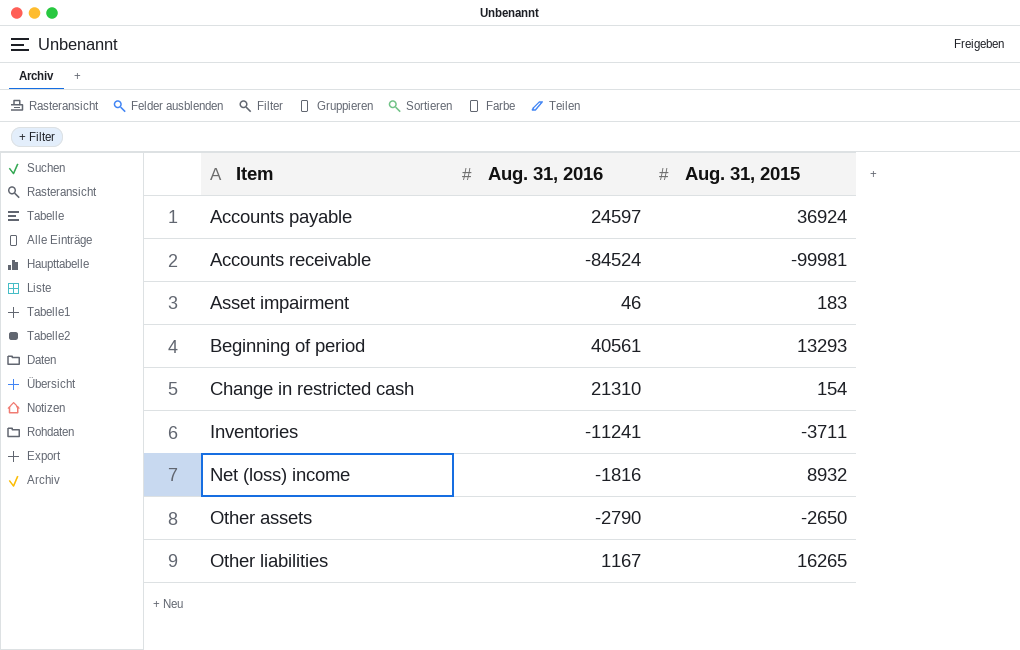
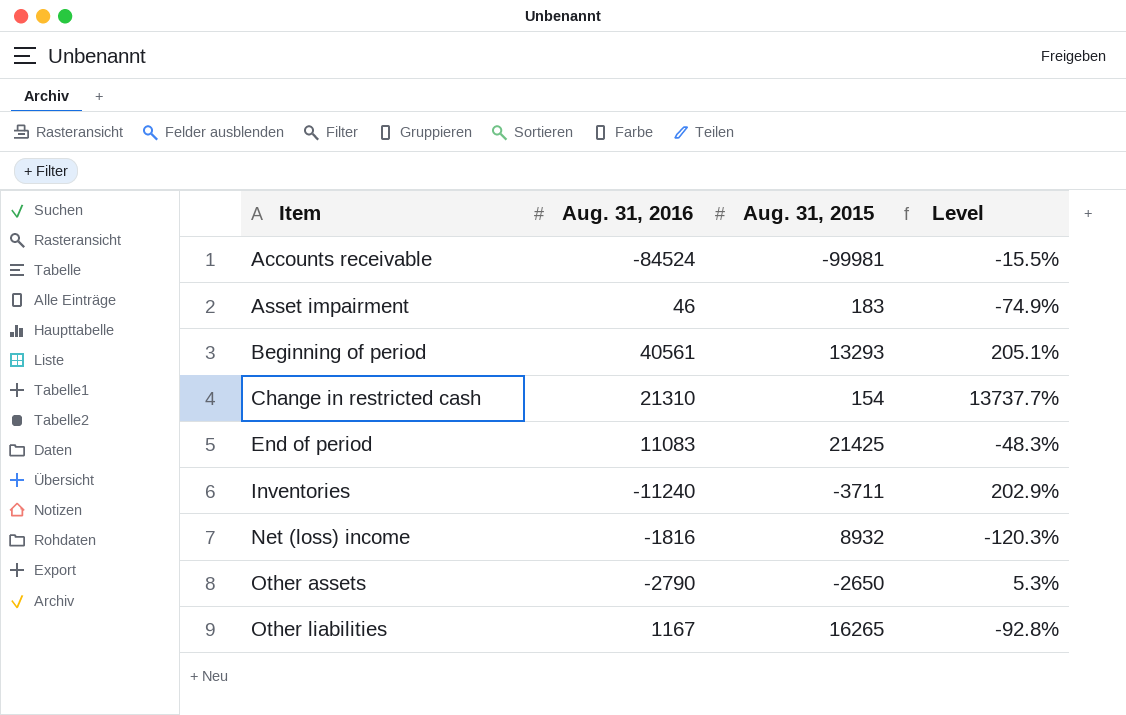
column Level | formula: none -> ([Aug. 31, 2016] - [Aug. 31, 2015]) / [Aug. 31, 2015]
row Accounts payable: 24597 | 36924 -> none
row End of period: none -> 11083 | 21425 | -48.3%
Inventories | Aug. 31, 2016: -11241 -> -11240

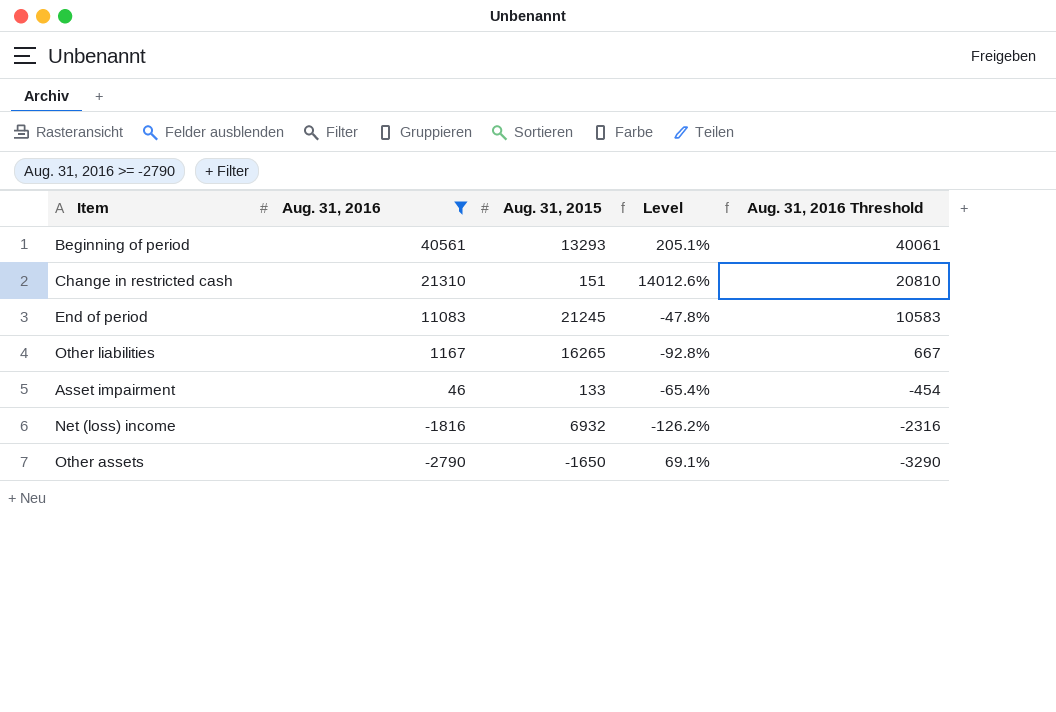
filter: none -> Aug. 31, 2016 >= -2790
row order: Item ascending -> Aug. 31, 2016 descending
column Aug. 31, 2016 Threshold | formula: none -> [Aug. 31, 2016] - 500
Change in restricted cash | Aug. 31, 2015: 154 -> 151
Change in restricted cash | Level: 13737.7% -> 14012.6%
End of period | Aug. 31, 2015: 21425 -> 21245
End of period | Level: -48.3% -> -47.8%
Asset impairment | Aug. 31, 2015: 183 -> 133
Asset impairment | Level: -74.9% -> -65.4%
Net (loss) income | Aug. 31, 2015: 8932 -> 6932
Net (loss) income | Level: -120.3% -> -126.2%
Other assets | Aug. 31, 2015: -2650 -> -1650
Other assets | Level: 5.3% -> 69.1%

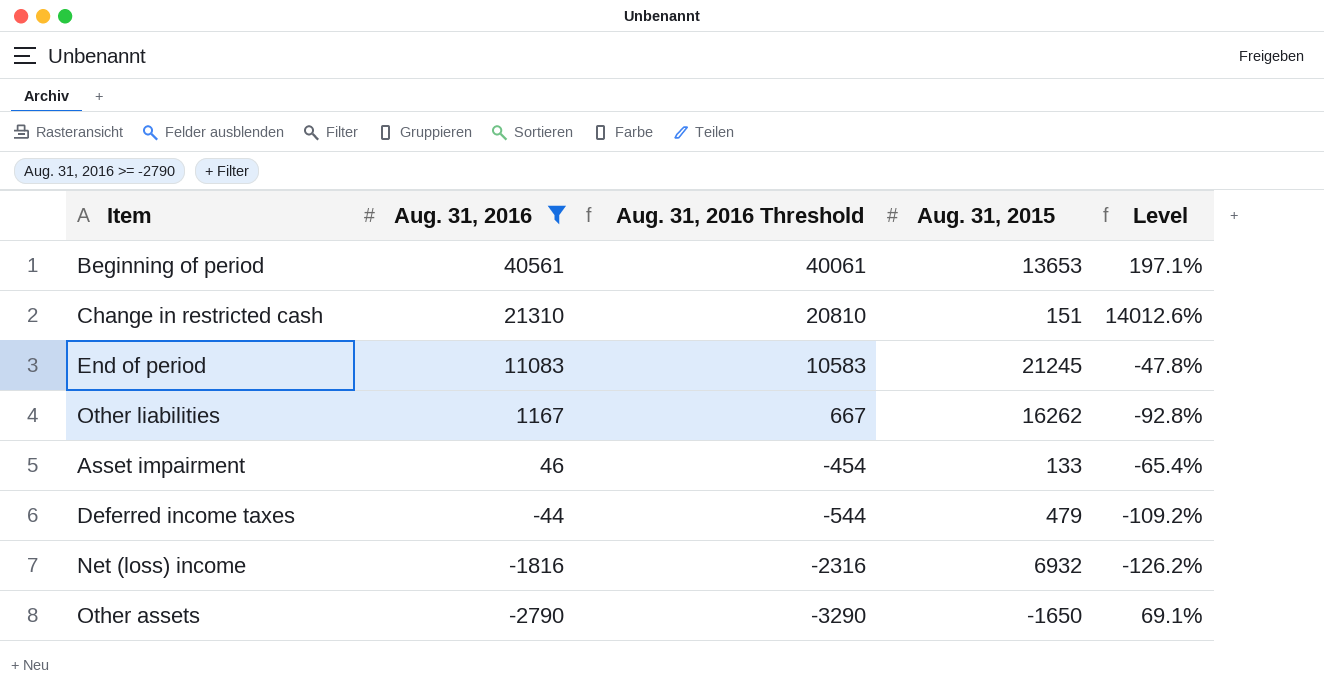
column Aug. 31, 2016 Threshold | position: 5 -> 3
Beginning of period | Aug. 31, 2015: 13293 -> 13653
Beginning of period | Level: 205.1% -> 197.1%
Other liabilities | Aug. 31, 2015: 16265 -> 16262
row Deferred income taxes: none -> -44 | -544 | 479 | -109.2%

